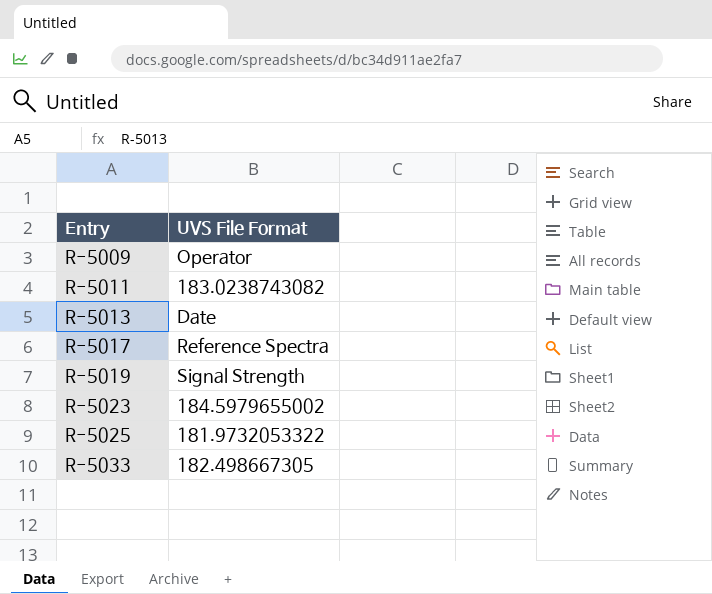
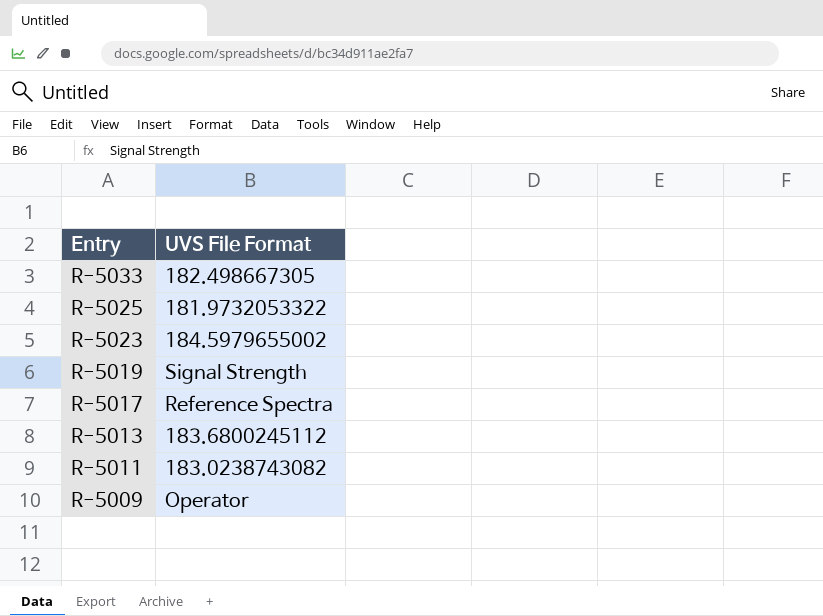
row order: Entry ascending -> Entry descending
R-5013 | UVS File Format: Date -> 183.6800245112

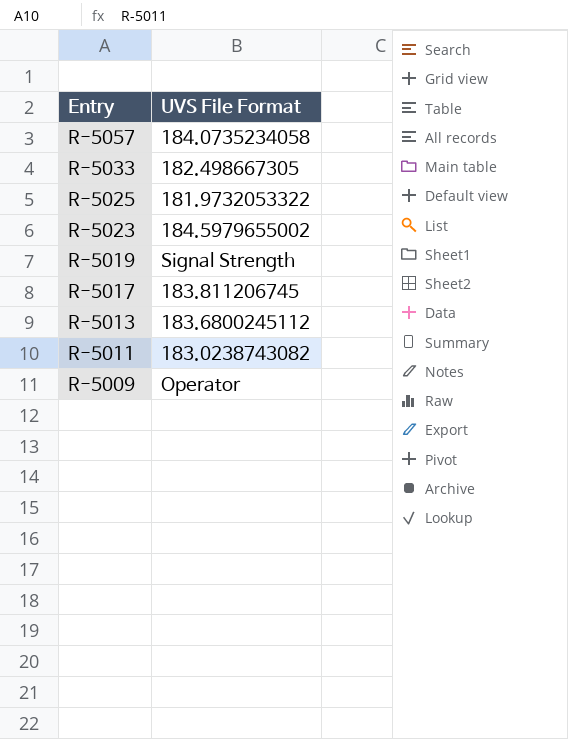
row R-5057: none -> 184.0735234058
R-5017 | UVS File Format: Reference Spectra -> 183.811206745

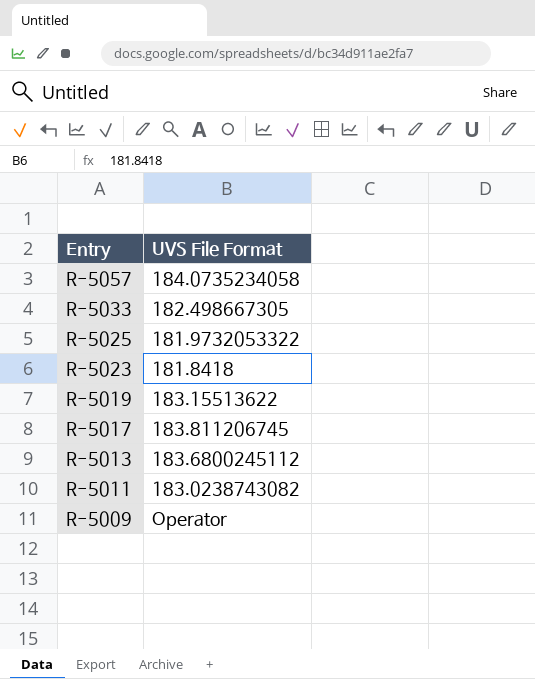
R-5023 | UVS File Format: 184.5979655002 -> 181.8418
R-5019 | UVS File Format: Signal Strength -> 183.15513622

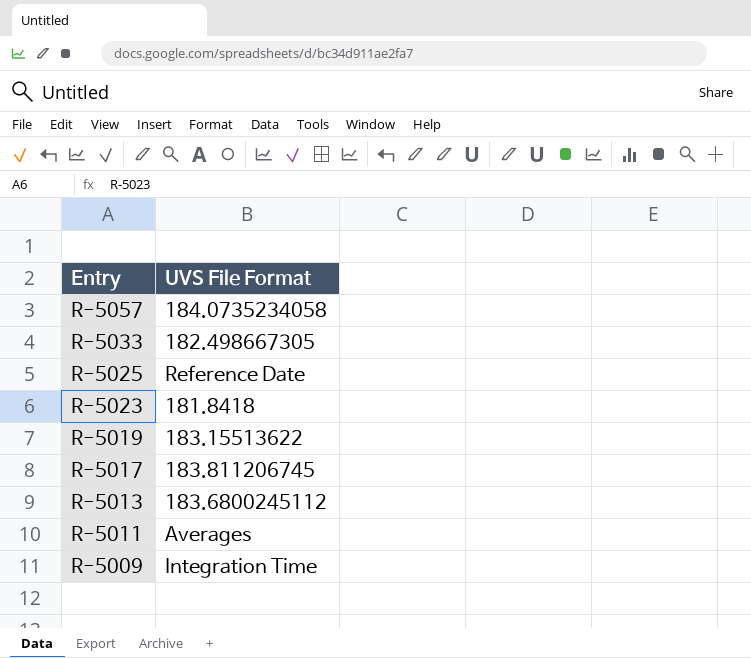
R-5025 | UVS File Format: 181.9732053322 -> Reference Date
R-5011 | UVS File Format: 183.0238743082 -> Averages
R-5009 | UVS File Format: Operator -> Integration Time

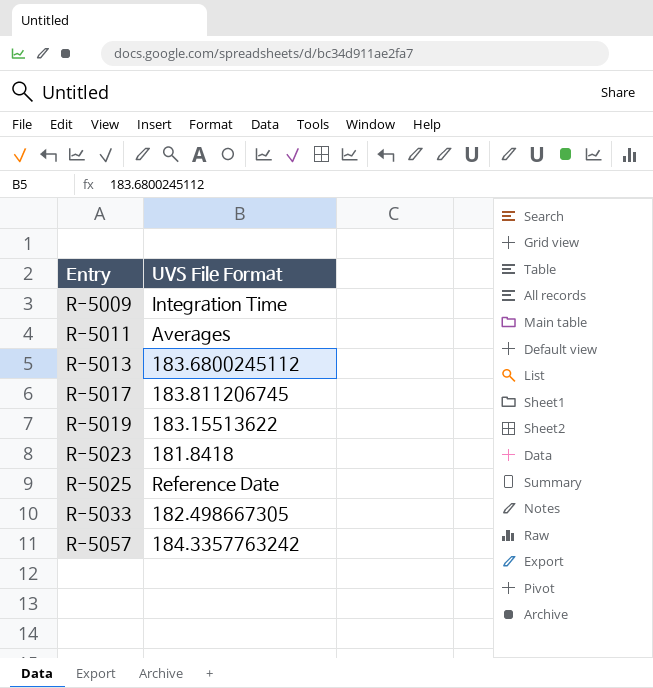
row order: Entry descending -> Entry ascending
R-5057 | UVS File Format: 184.0735234058 -> 184.3357763242

